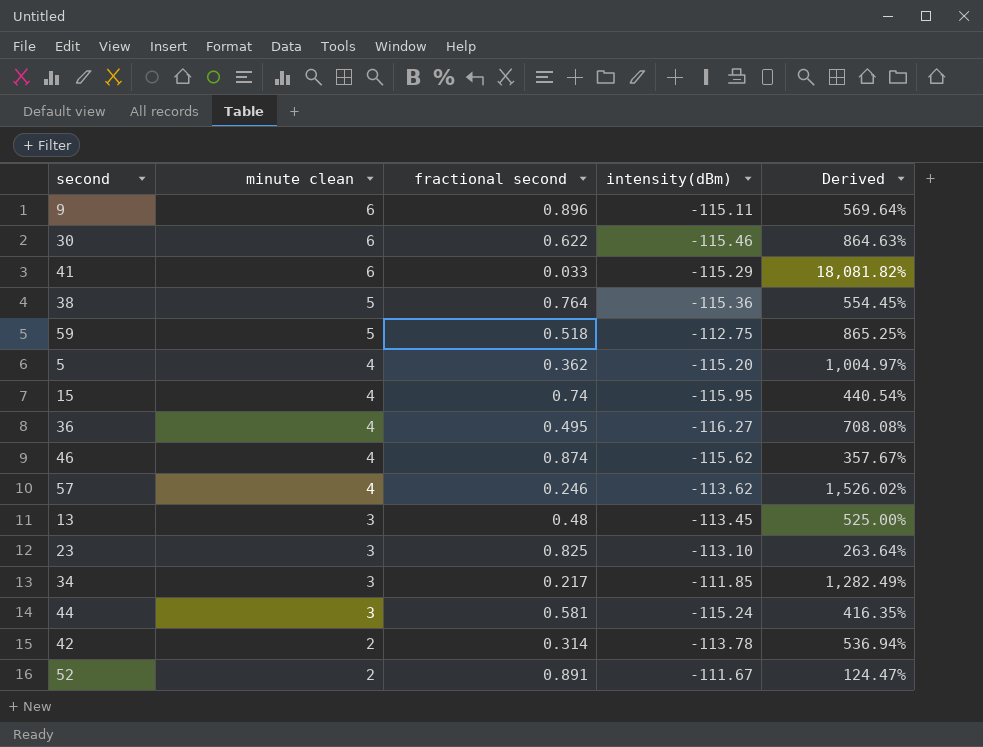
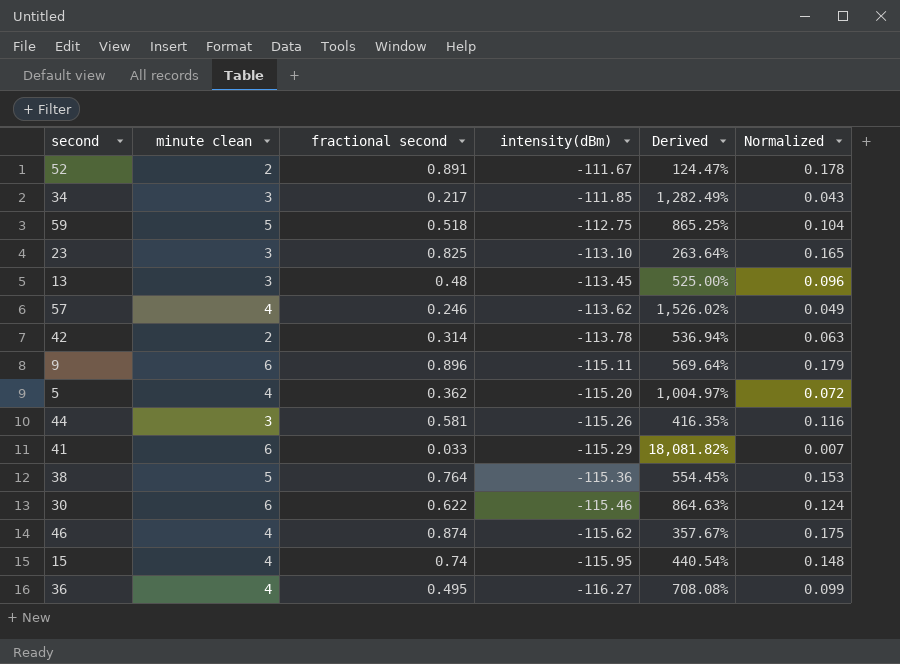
row order: minute clean descending -> intensity(dBm) descending
column Normalized | formula: none -> [fractional second] * 0.2
44 | intensity(dBm): -115.24 -> -115.26

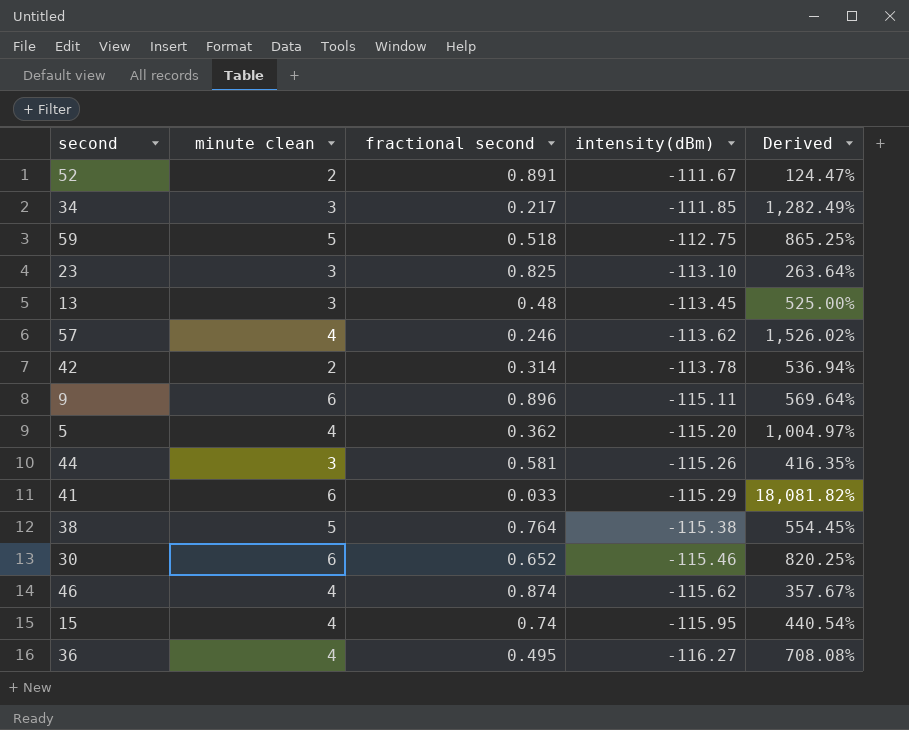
column Normalized | formula: [fractional second] * 0.2 -> none
38 | intensity(dBm): -115.36 -> -115.38
30 | fractional second: 0.622 -> 0.652
30 | Derived: 864.63% -> 820.25%

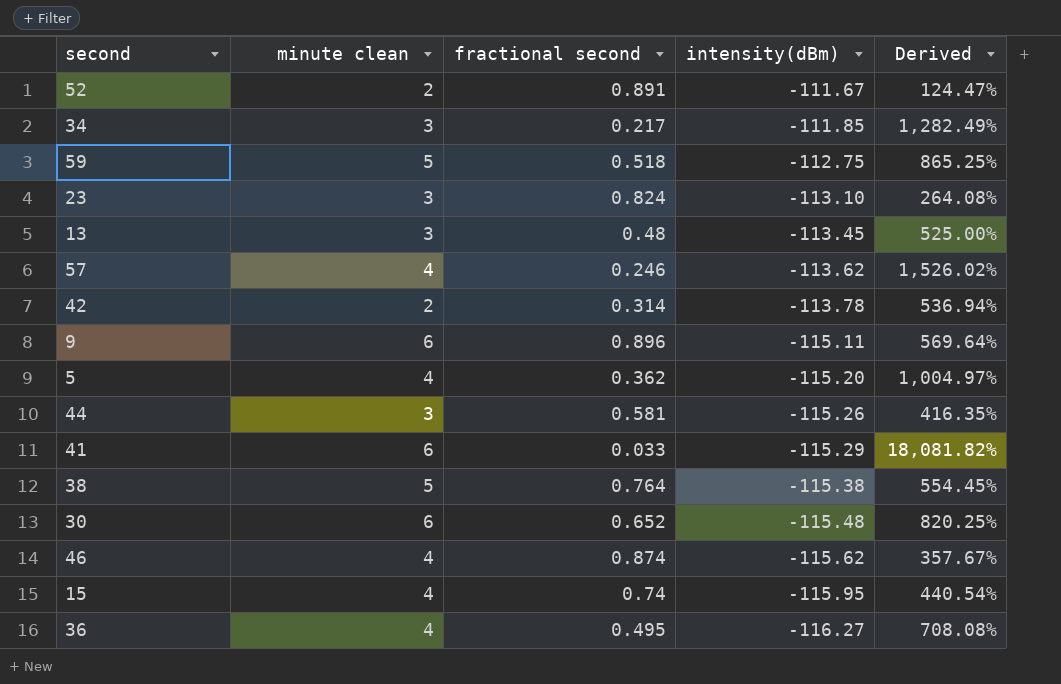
23 | fractional second: 0.825 -> 0.824
23 | Derived: 263.64% -> 264.08%
30 | intensity(dBm): -115.46 -> -115.48

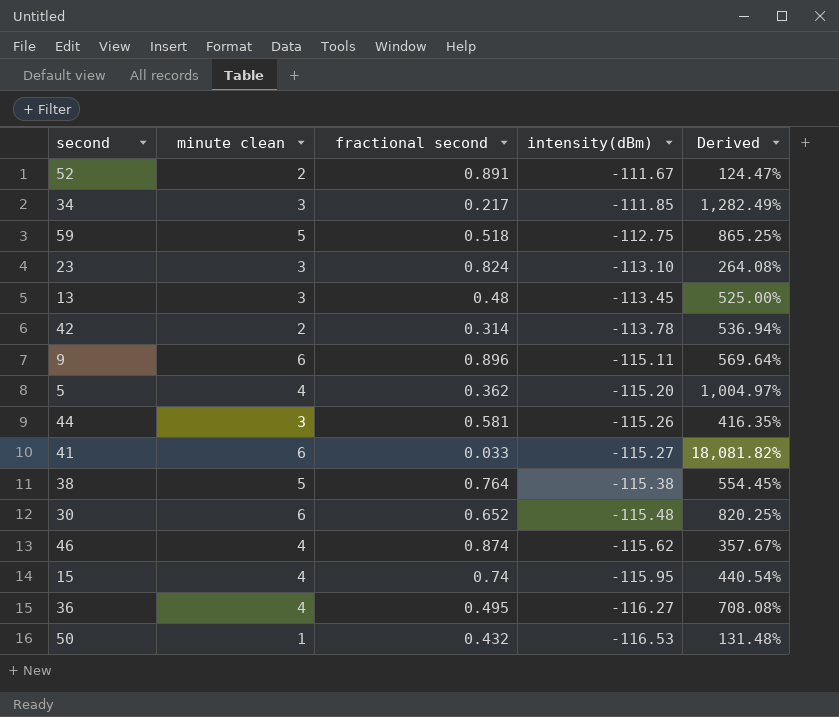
row 57: 4 | 0.246 | -113.62 | 1,526.02% -> none
41 | intensity(dBm): -115.29 -> -115.27
row 50: none -> 1 | 0.432 | -116.53 | 131.48%

